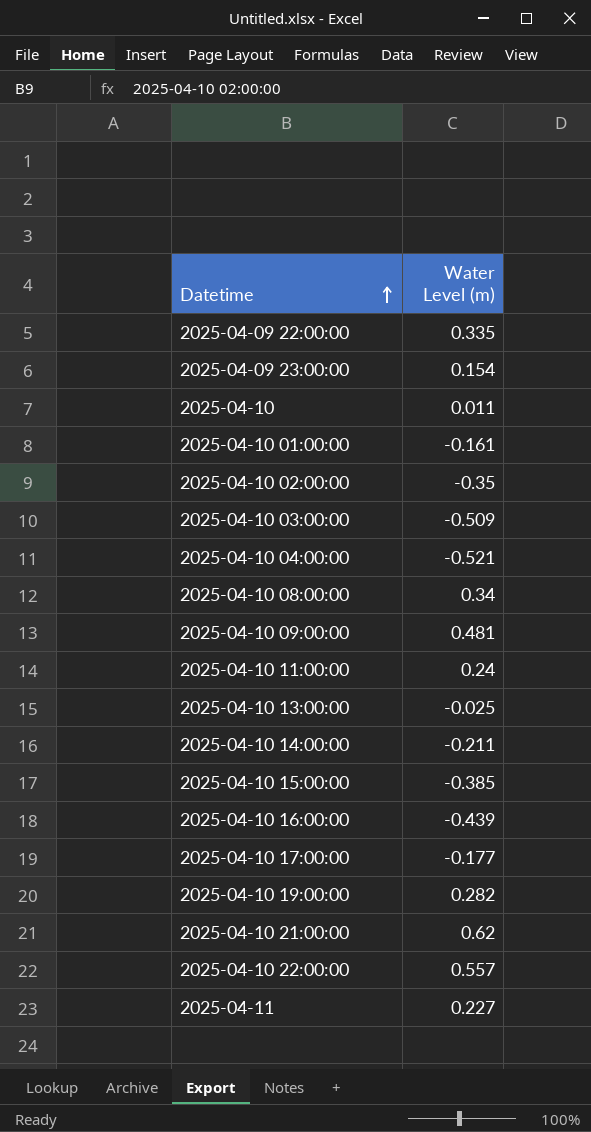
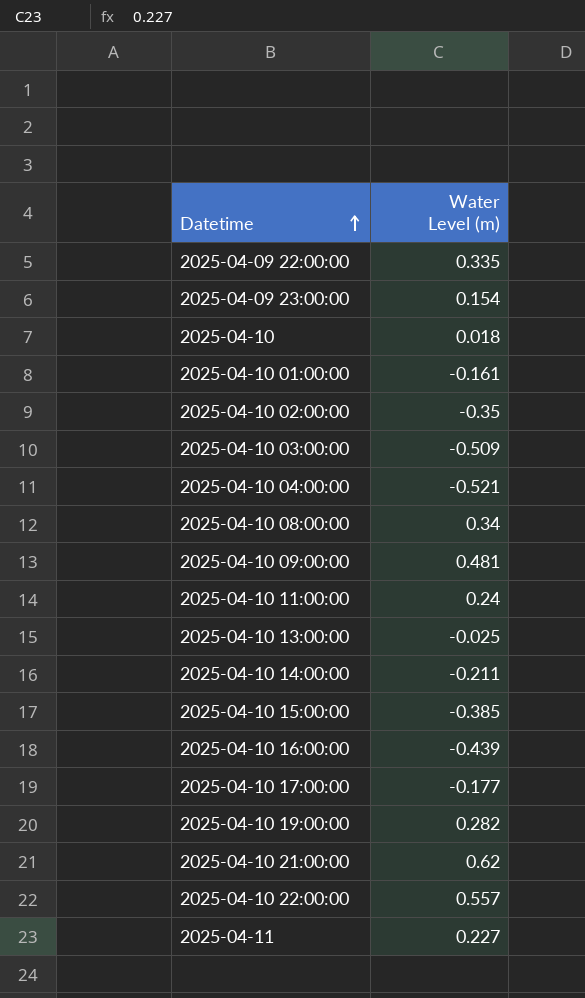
2025-04-10 | Water Level (m): 0.011 -> 0.018

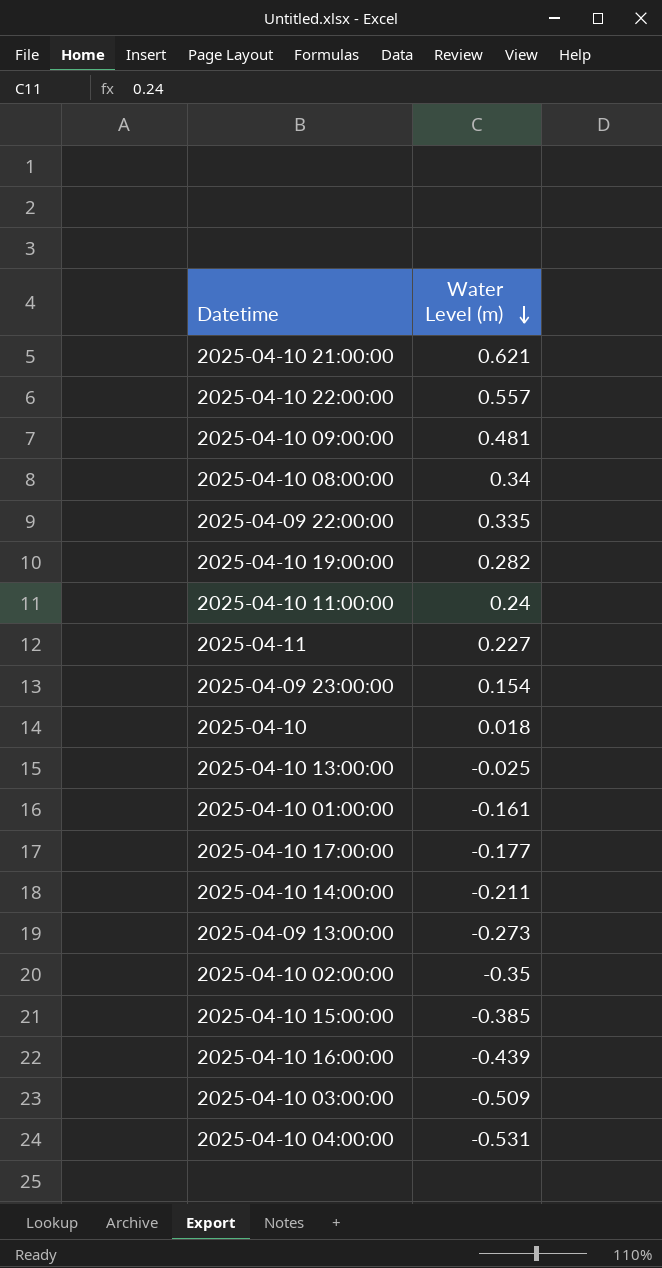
row order: Datetime ascending -> Water Level (m) descending
2025-04-10 21:00:00 | Water Level (m): 0.62 -> 0.621
row 2025-04-09 13:00:00: none -> -0.273
2025-04-10 04:00:00 | Water Level (m): -0.521 -> -0.531

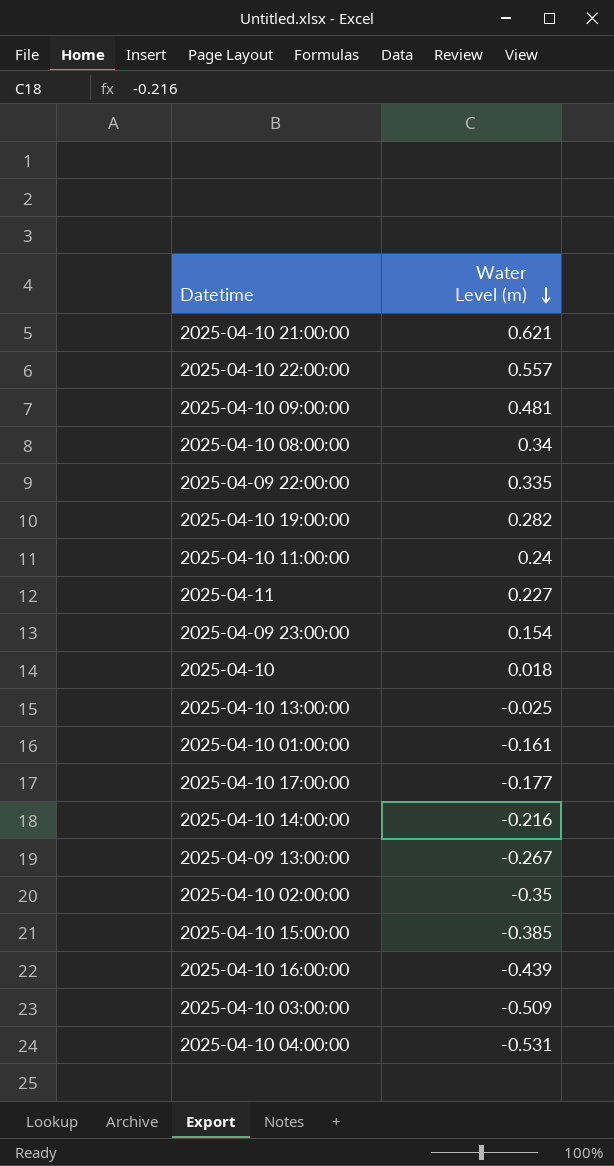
2025-04-10 14:00:00 | Water Level (m): -0.211 -> -0.216
2025-04-09 13:00:00 | Water Level (m): -0.273 -> -0.267

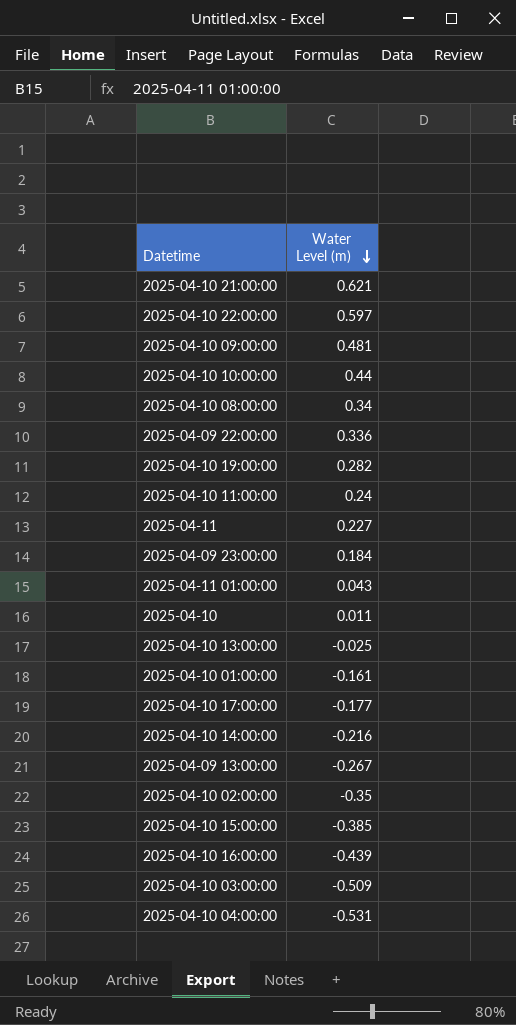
2025-04-10 22:00:00 | Water Level (m): 0.557 -> 0.597
row 2025-04-10 10:00:00: none -> 0.44
2025-04-09 22:00:00 | Water Level (m): 0.335 -> 0.336
2025-04-09 23:00:00 | Water Level (m): 0.154 -> 0.184
row 2025-04-11 01:00:00: none -> 0.043
2025-04-10 | Water Level (m): 0.018 -> 0.011

